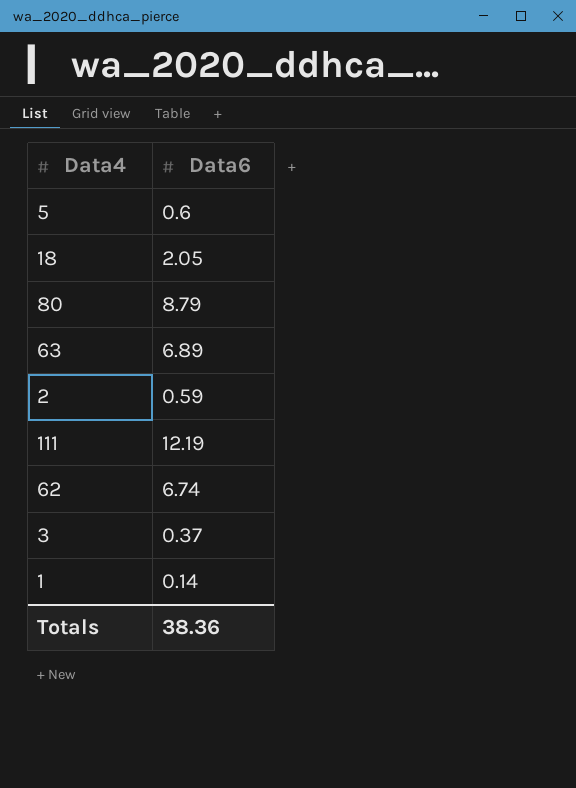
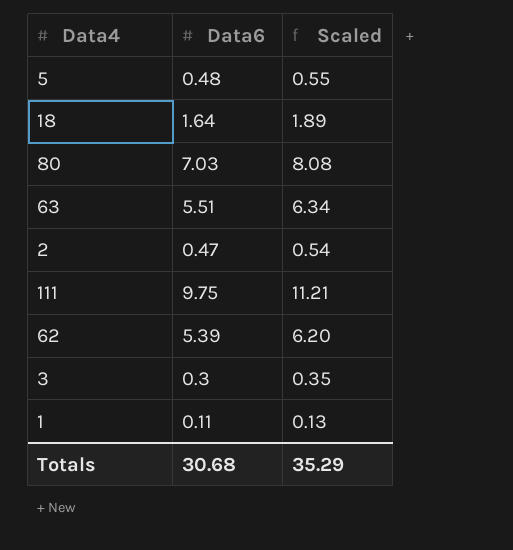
column Scaled | formula: none -> [Data6] * 1.15
5 | Data6: 0.6 -> 0.48
18 | Data6: 2.05 -> 1.64
80 | Data6: 8.79 -> 7.03
63 | Data6: 6.89 -> 5.51
2 | Data6: 0.59 -> 0.47
111 | Data6: 12.19 -> 9.75
62 | Data6: 6.74 -> 5.39
3 | Data6: 0.37 -> 0.3
1 | Data6: 0.14 -> 0.11
Totals | Data6: 38.36 -> 30.68

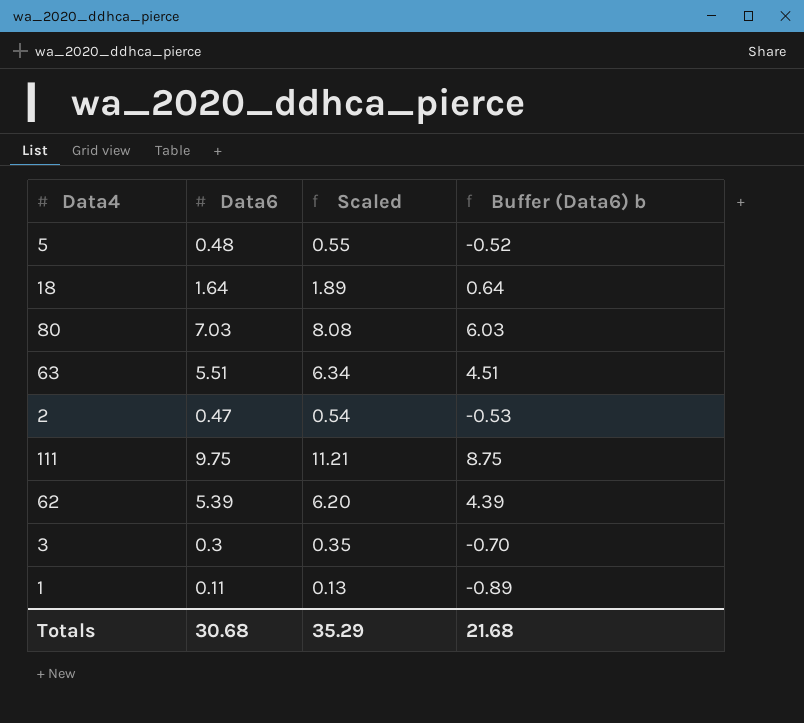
column Buffer (Data6) b | formula: none -> [Data6] - 1

